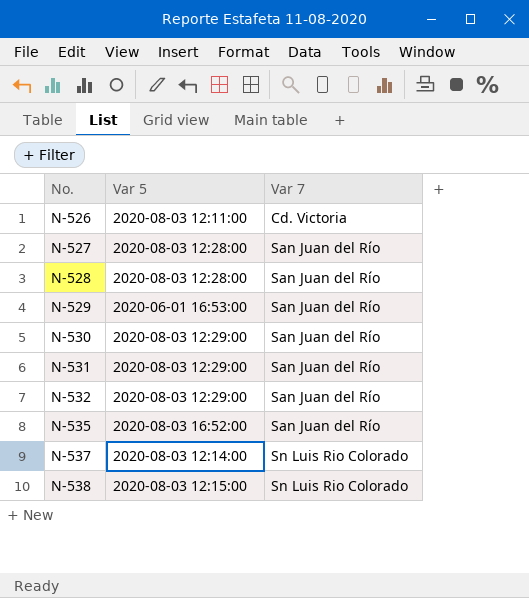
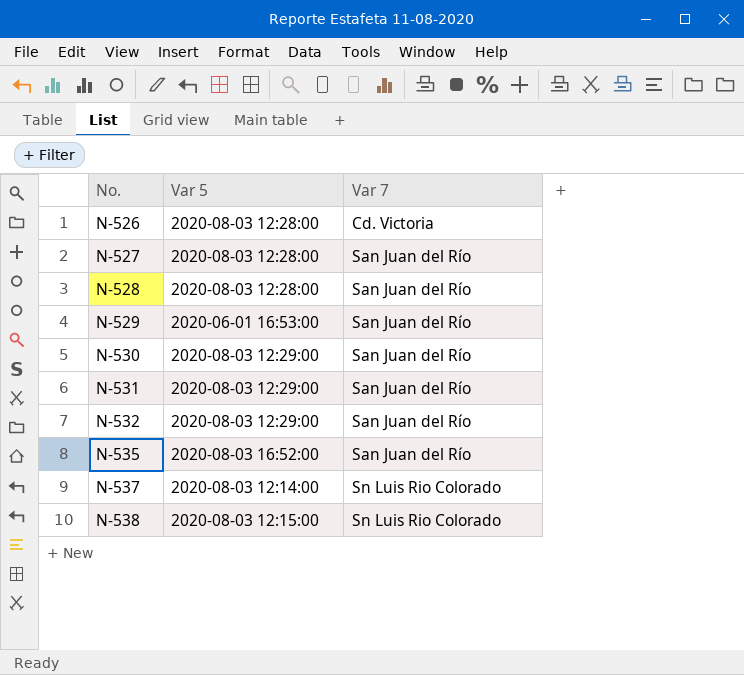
N-526 | Var 5: 2020-08-03 12:11:00 -> 2020-08-03 12:28:00

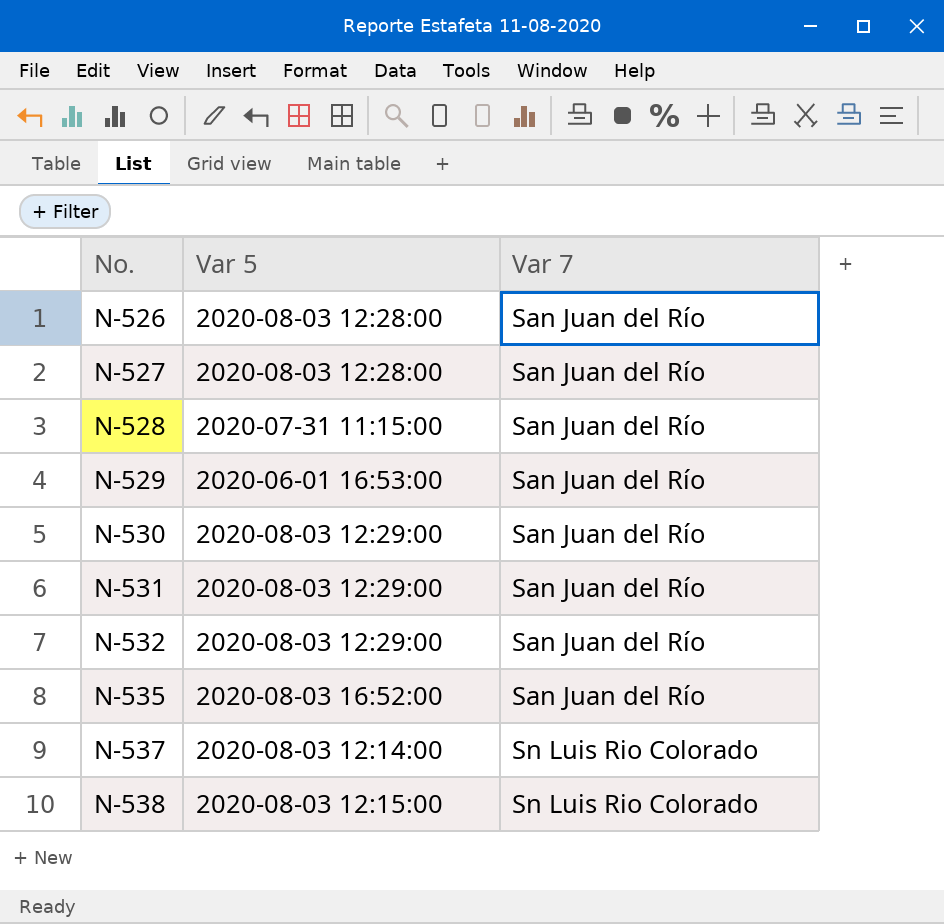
N-526 | Var 7: Cd. Victoria -> San Juan del Río
N-528 | Var 5: 2020-08-03 12:28:00 -> 2020-07-31 11:15:00

